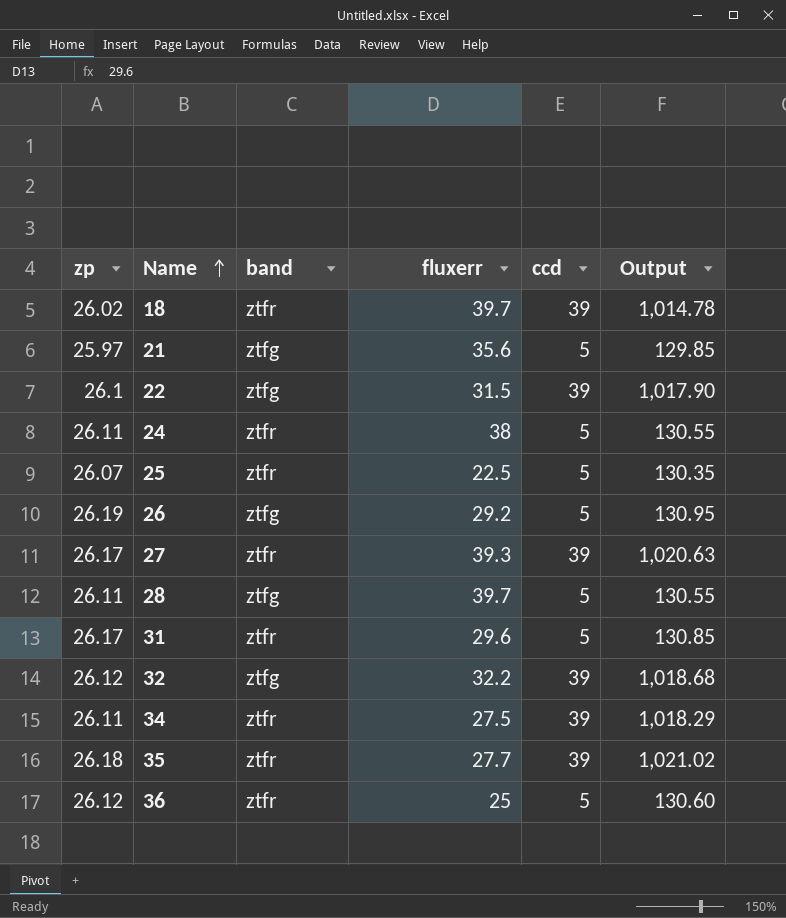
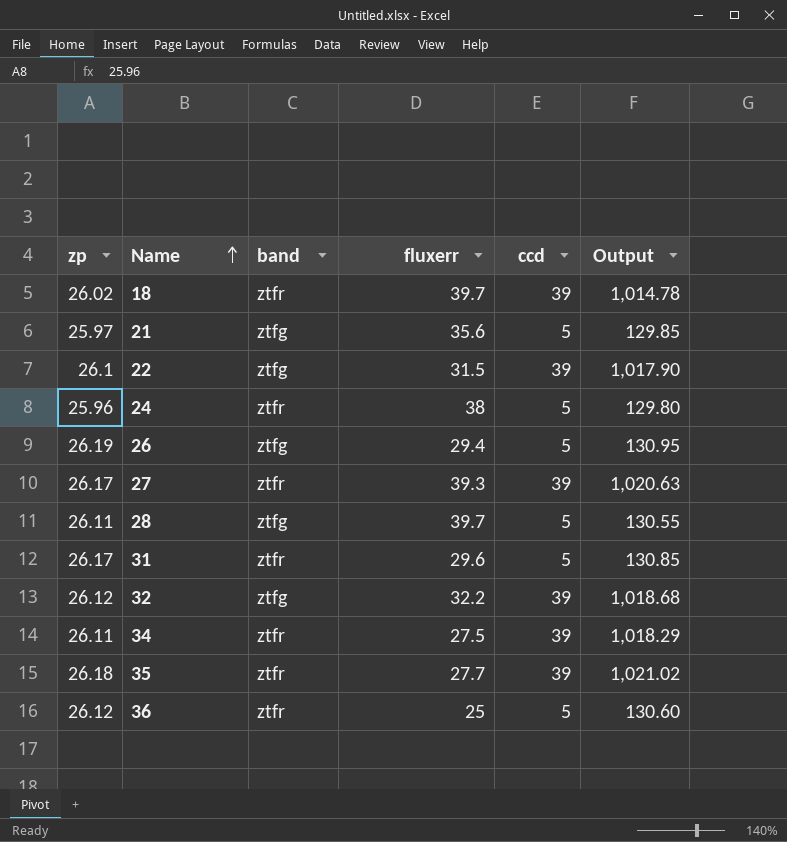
row 25: 26.07 | ztfr | 22.5 | 5 | 130.35 -> none
24 | zp: 26.11 -> 25.96
24 | Output: 130.55 -> 129.80
26 | fluxerr: 29.2 -> 29.4

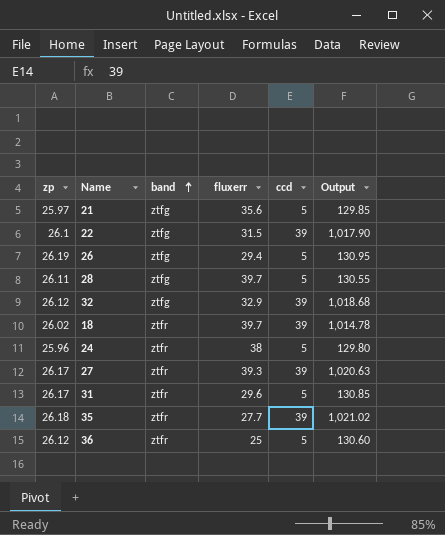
row order: Name ascending -> band ascending
row 34: 26.11 | ztfr | 27.5 | 39 | 1,018.29 -> none
32 | fluxerr: 32.2 -> 32.9

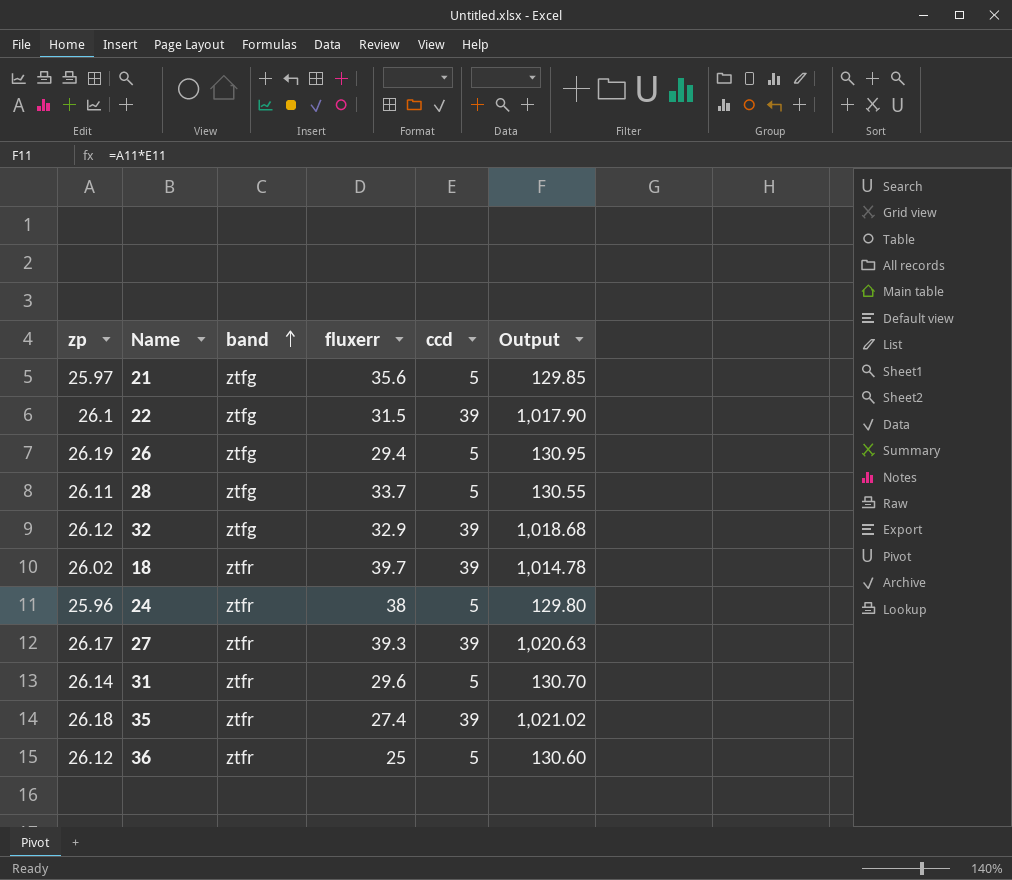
28 | fluxerr: 39.7 -> 33.7
31 | zp: 26.17 -> 26.14
31 | Output: 130.85 -> 130.70
35 | fluxerr: 27.7 -> 27.4

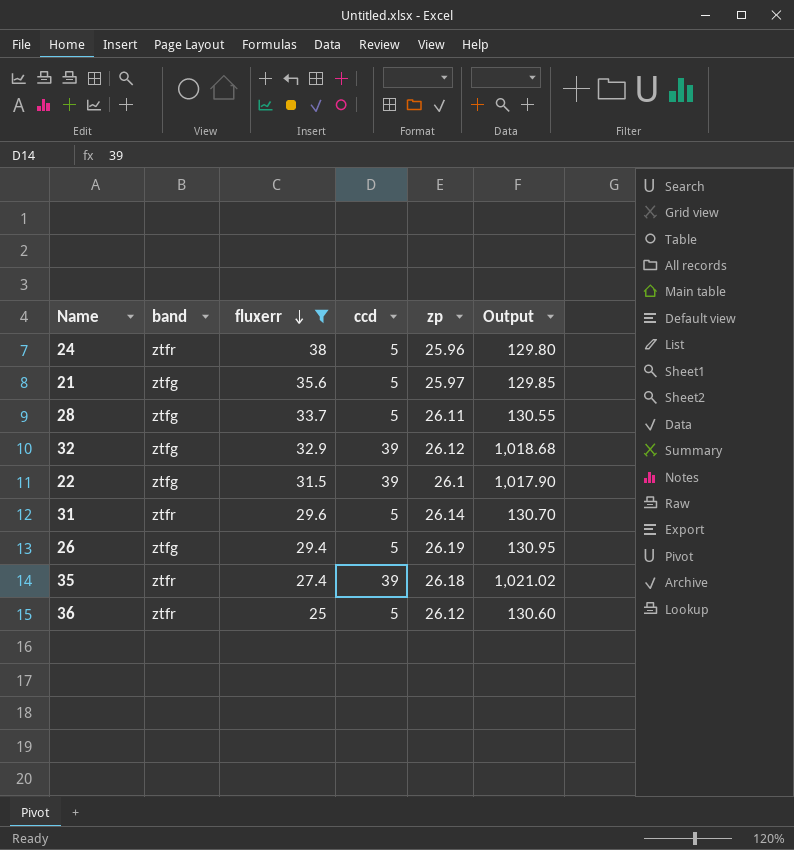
filter: none -> fluxerr <= 38
row order: band ascending -> fluxerr descending
column zp | position: 1 -> 5

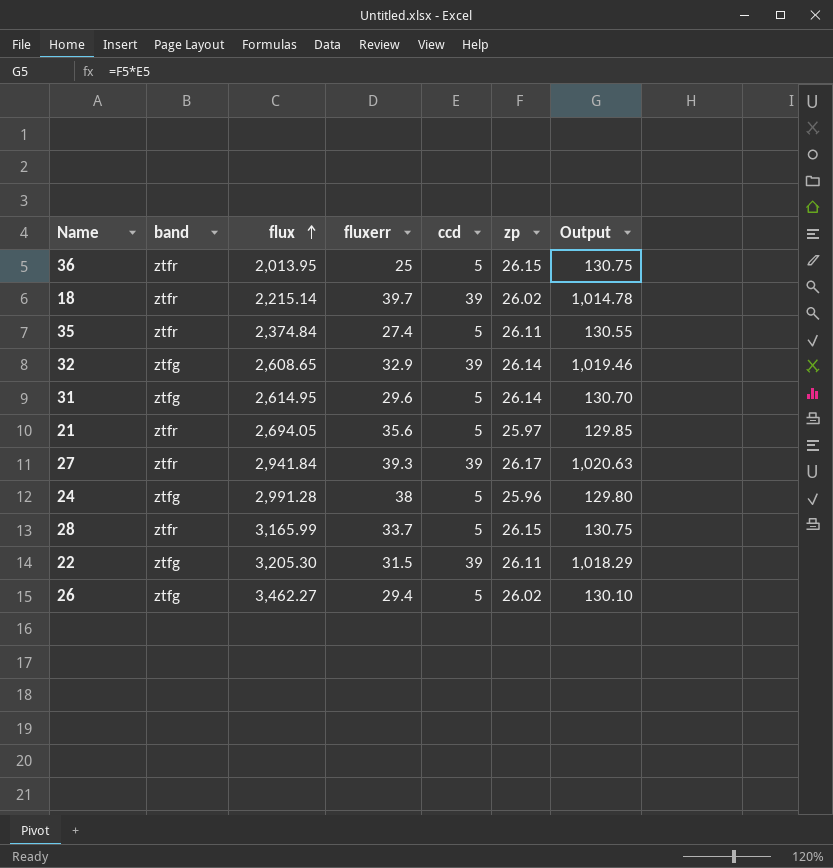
filter: fluxerr <= 38 -> none
row order: fluxerr descending -> flux ascending
column flux | position: none -> 3
36 | zp: 26.12 -> 26.15
36 | Output: 130.60 -> 130.75
35 | ccd: 39 -> 5
35 | zp: 26.18 -> 26.11
35 | Output: 1,021.02 -> 130.55
32 | zp: 26.12 -> 26.14
32 | Output: 1,018.68 -> 1,019.46
31 | band: ztfr -> ztfg
21 | band: ztfg -> ztfr
24 | band: ztfr -> ztfg
28 | band: ztfg -> ztfr
28 | zp: 26.11 -> 26.15
28 | Output: 130.55 -> 130.75
22 | zp: 26.1 -> 26.11
22 | Output: 1,017.90 -> 1,018.29
26 | zp: 26.19 -> 26.02
26 | Output: 130.95 -> 130.10

